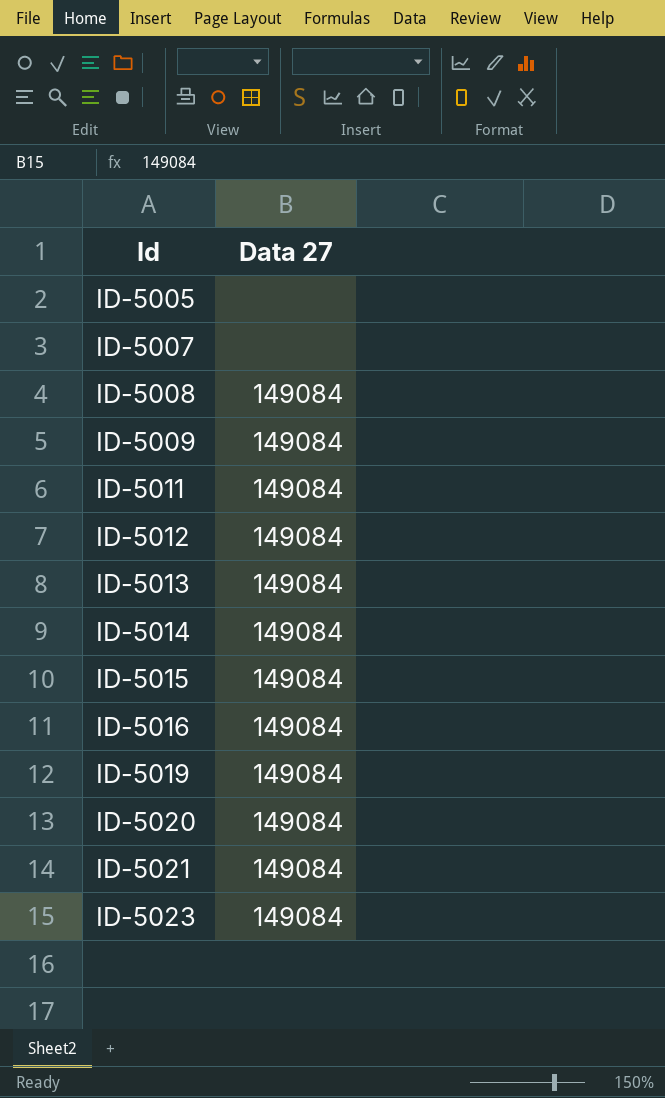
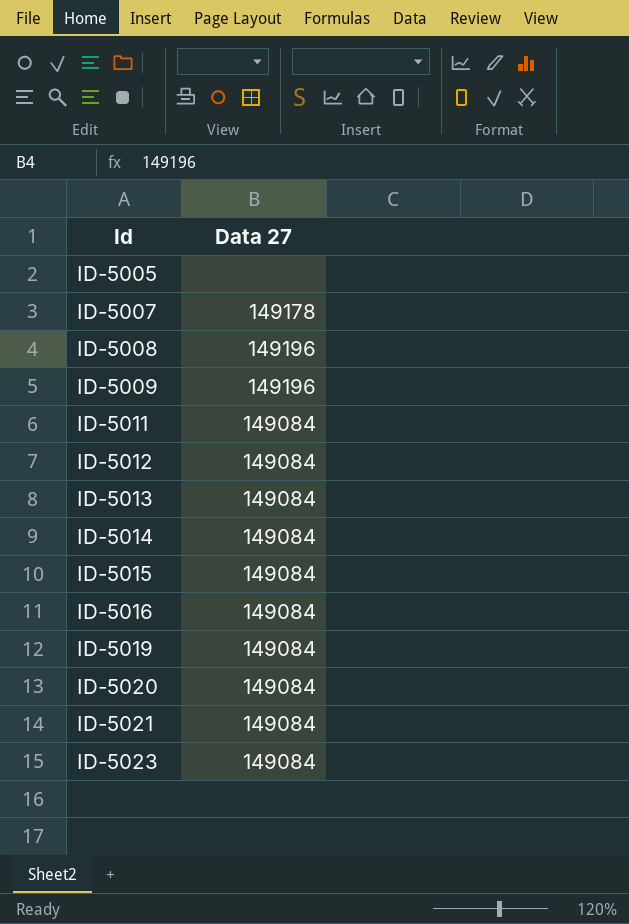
ID-5007 | Data 27: none -> 149178
ID-5008 | Data 27: 149084 -> 149196
ID-5009 | Data 27: 149084 -> 149196

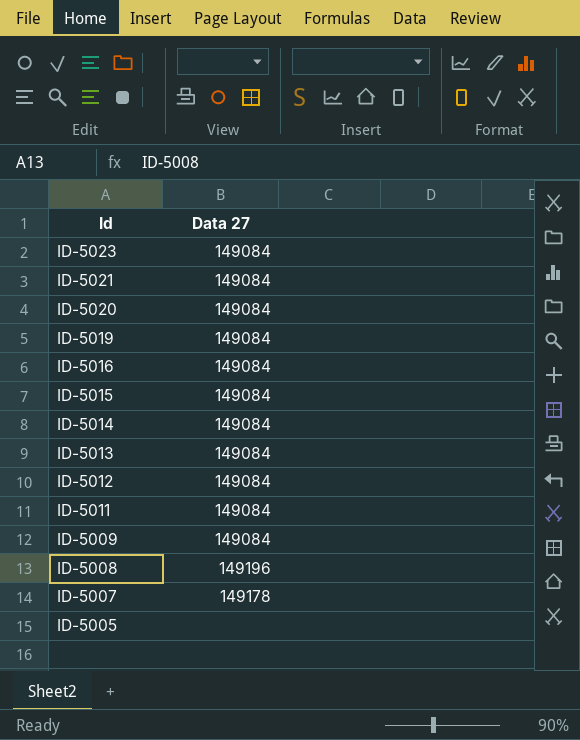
row order: Id ascending -> Id descending
ID-5009 | Data 27: 149196 -> 149084

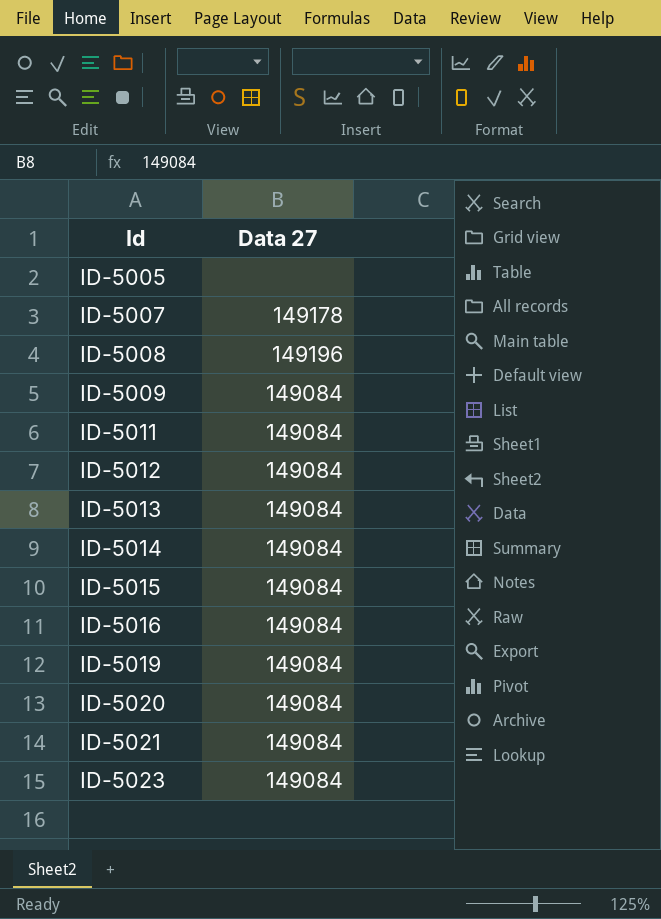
row order: Id descending -> Id ascending

